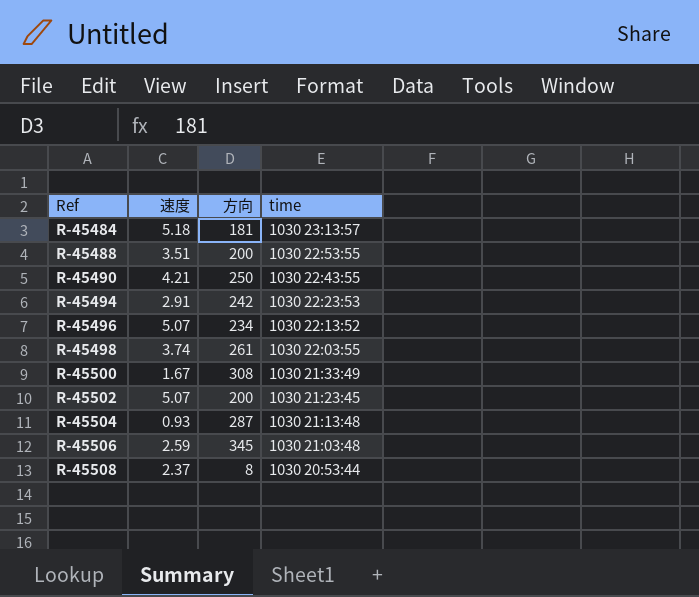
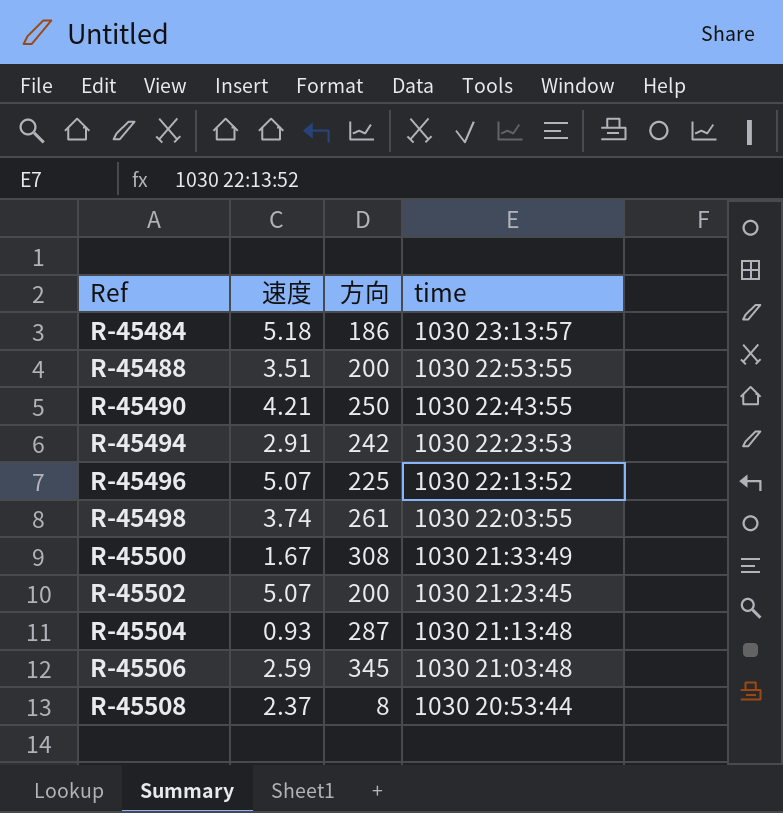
R-45484 | 方向: 181 -> 186
R-45496 | 方向: 234 -> 225

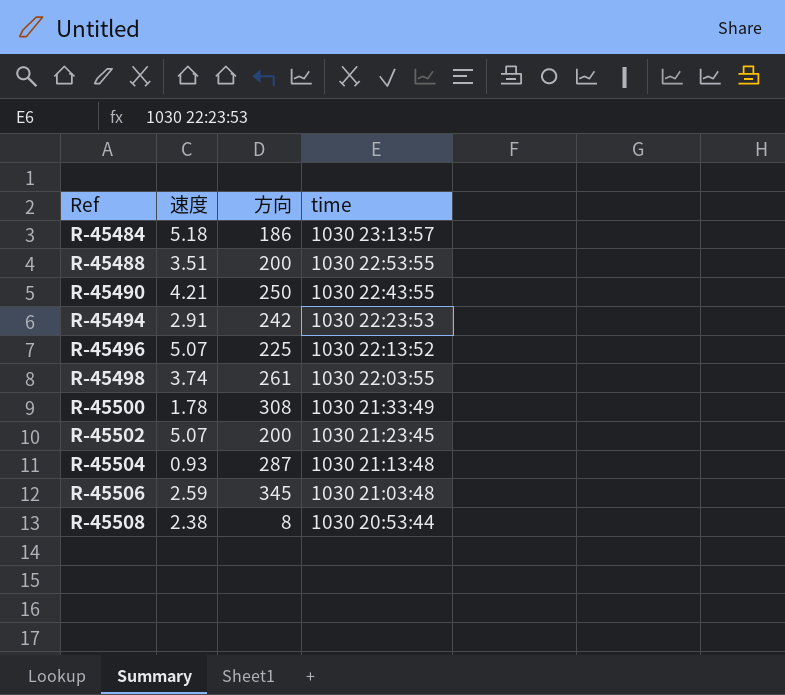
R-45500 | 速度: 1.67 -> 1.78
R-45508 | 速度: 2.37 -> 2.38

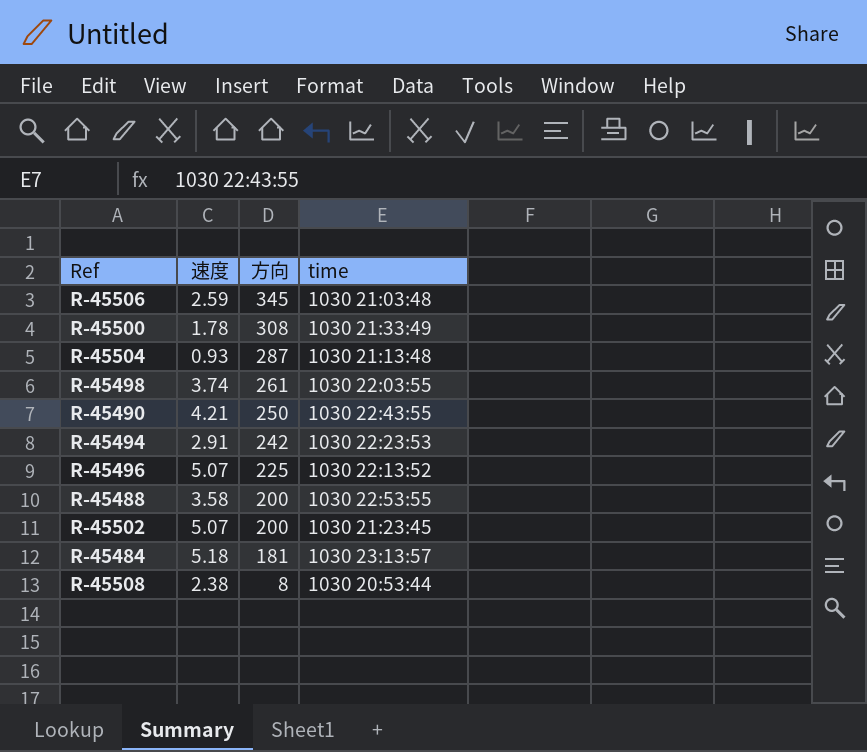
row order: Ref ascending -> 方向 descending
R-45488 | 速度: 3.51 -> 3.58
R-45484 | 方向: 186 -> 181

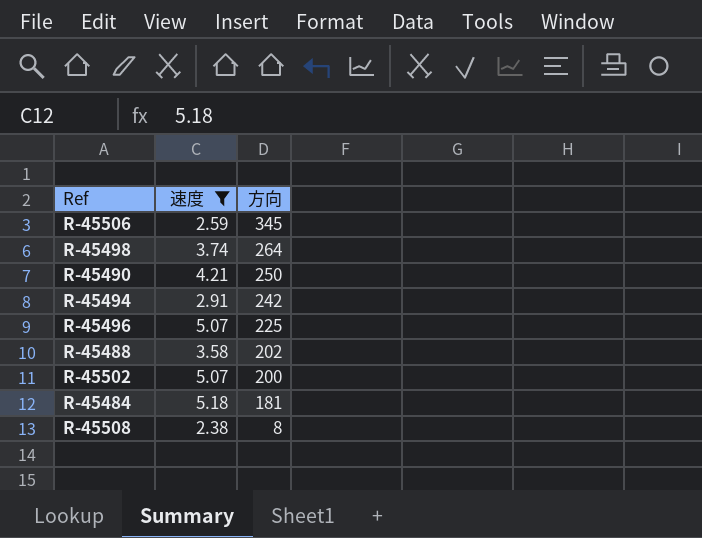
filter: none -> 速度 >= 2.38
column time | position: 4 -> none
R-45498 | 方向: 261 -> 264
R-45488 | 方向: 200 -> 202

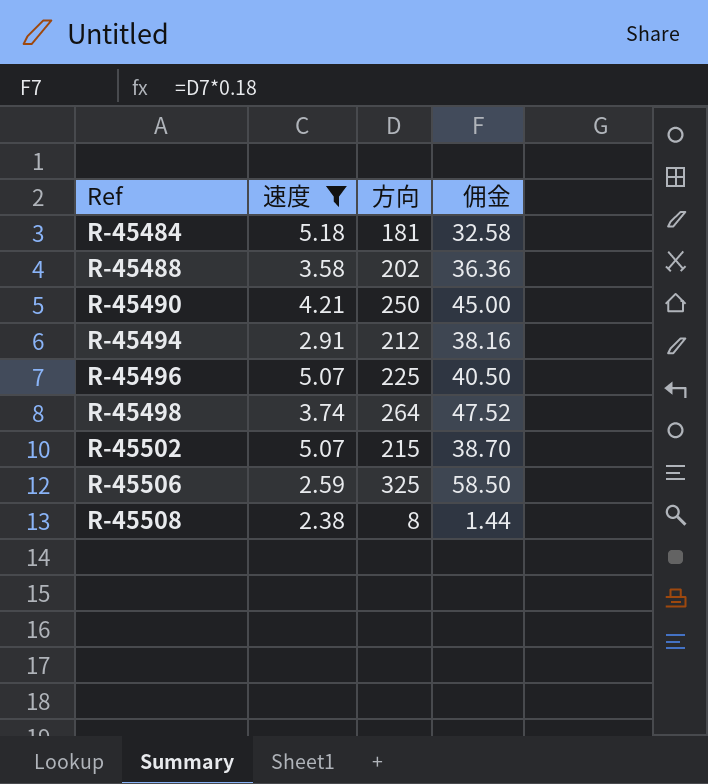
row order: 方向 descending -> Ref ascending
column 佣金 | formula: none -> [方向] * 0.18
R-45494 | 方向: 242 -> 212
R-45502 | 方向: 200 -> 215
R-45506 | 方向: 345 -> 325

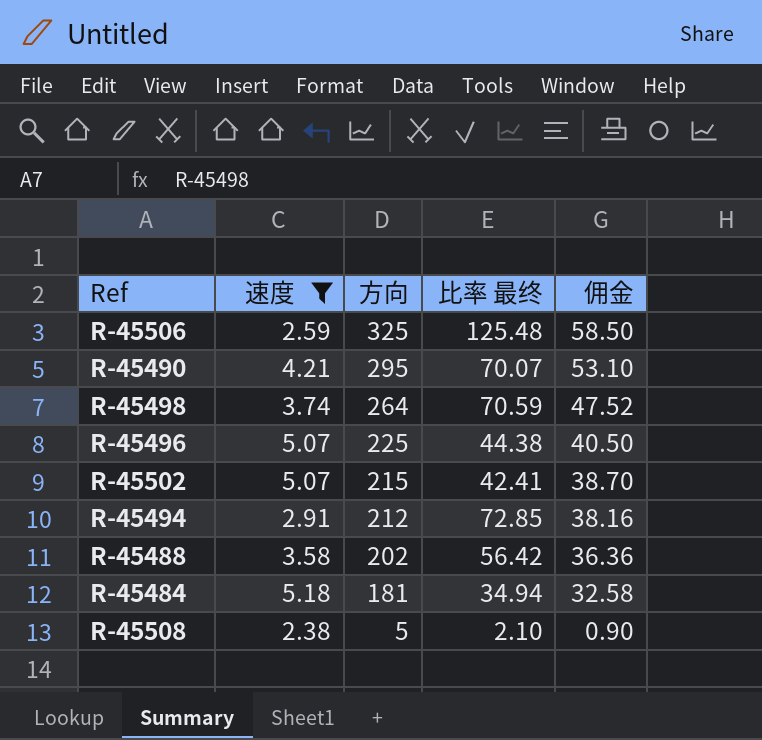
row order: Ref ascending -> 方向 descending
column 比率 最终 | formula: none -> [方向] / [速度]
R-45490 | 方向: 250 -> 295
R-45490 | 佣金: 45.00 -> 53.10
R-45508 | 方向: 8 -> 5
R-45508 | 佣金: 1.44 -> 0.90

